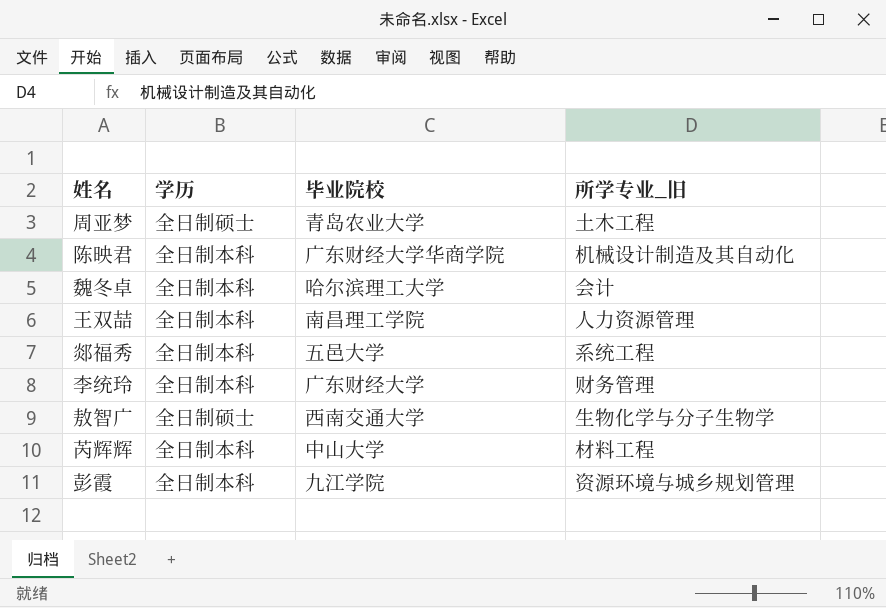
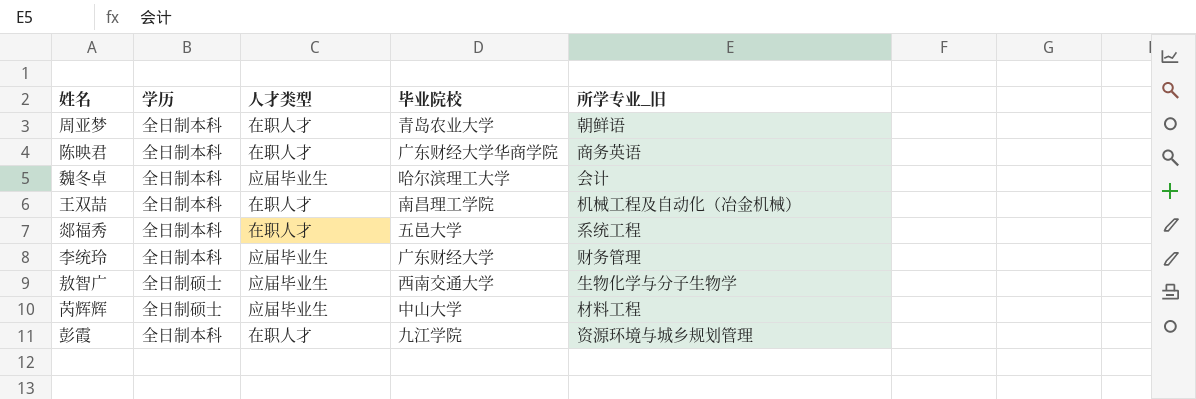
column 人才类型 | position: none -> 3
周亚梦 | 学历: 全日制硕士 -> 全日制本科
周亚梦 | 所学专业_旧: 土木工程 -> 朝鲜语
陈映君 | 所学专业_旧: 机械设计制造及其自动化 -> 商务英语
王双喆 | 所学专业_旧: 人力资源管理 -> 机械工程及自动化（冶金机械）
芮辉辉 | 学历: 全日制本科 -> 全日制硕士

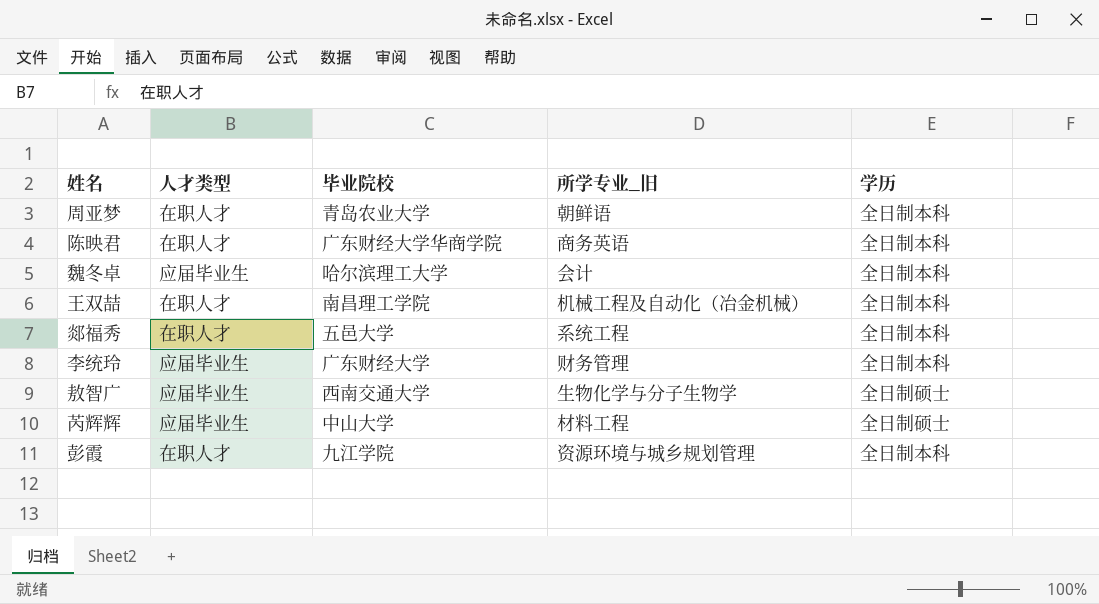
column 学历 | position: 2 -> 5

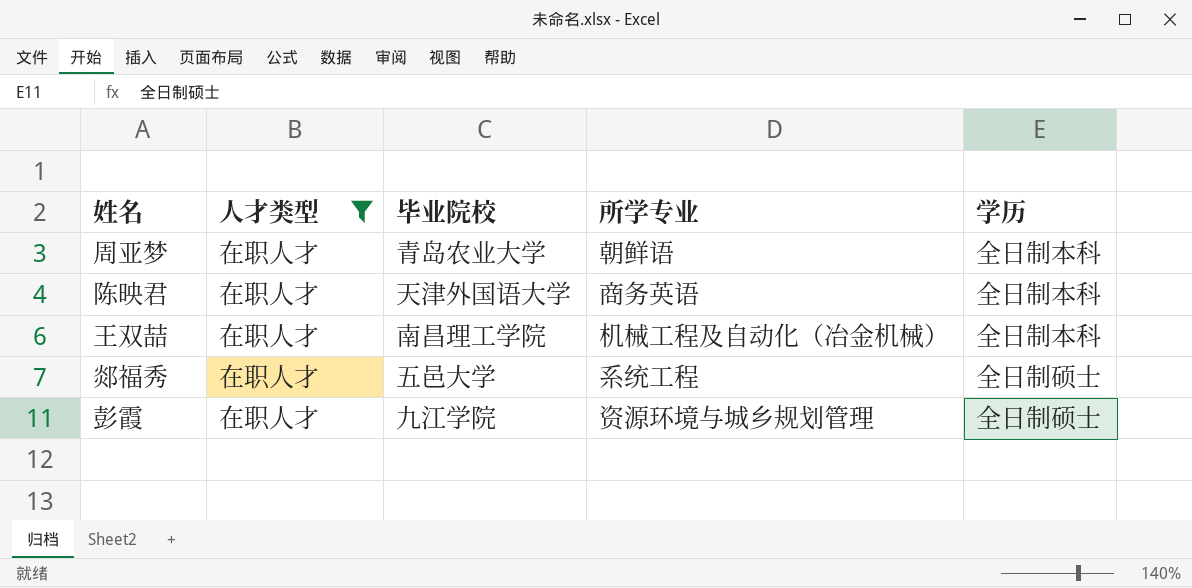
filter: none -> 人才类型 = 在职人才
column name: 所学专业_旧 -> 所学专业
陈映君 | 毕业院校: 广东财经大学华商学院 -> 天津外国语大学
郯福秀 | 学历: 全日制本科 -> 全日制硕士
彭霞 | 学历: 全日制本科 -> 全日制硕士

